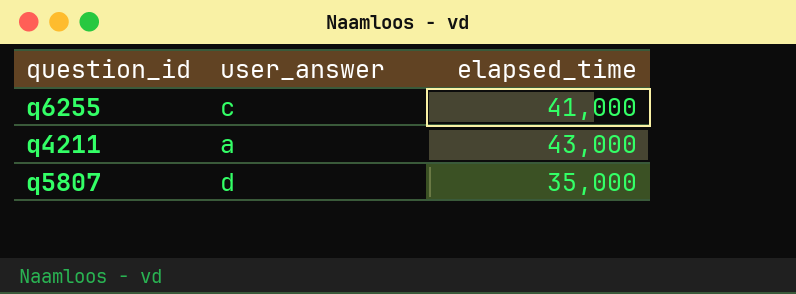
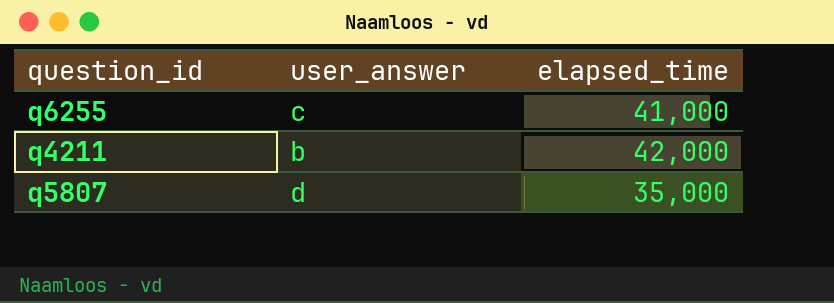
q4211 | user_answer: a -> b
q4211 | elapsed_time: 43,000 -> 42,000

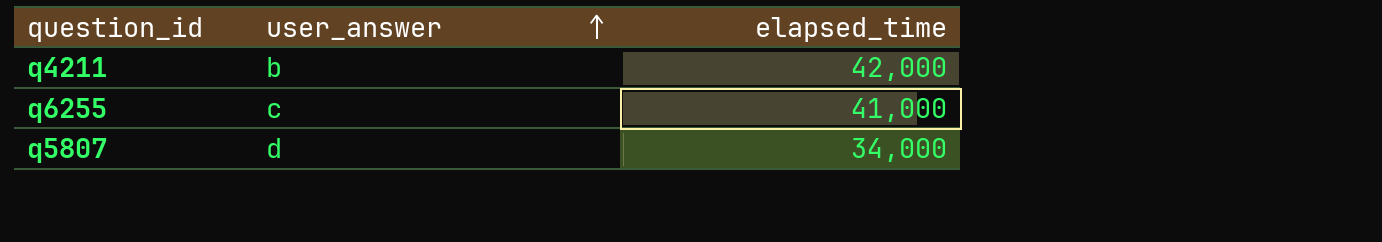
row order: none -> user_answer ascending
q5807 | elapsed_time: 35,000 -> 34,000

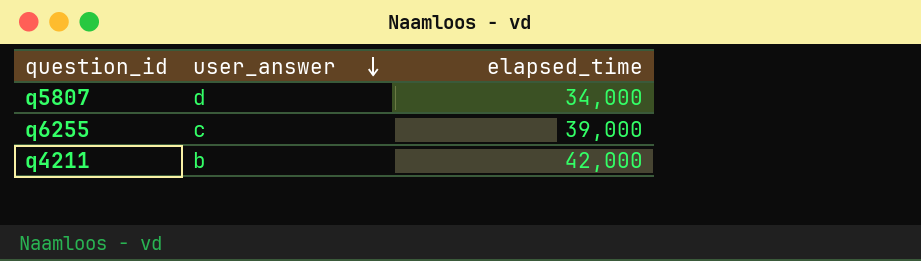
row order: user_answer ascending -> user_answer descending
q6255 | elapsed_time: 41,000 -> 39,000

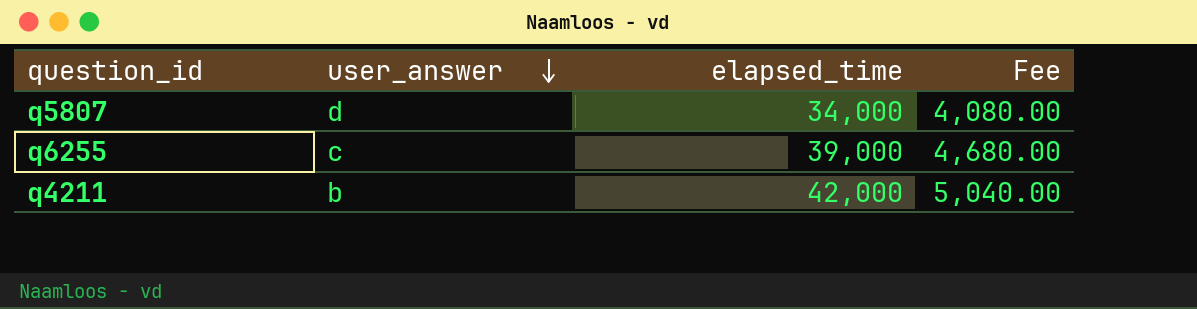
column Fee | formula: none -> [elapsed_time] * 0.12

